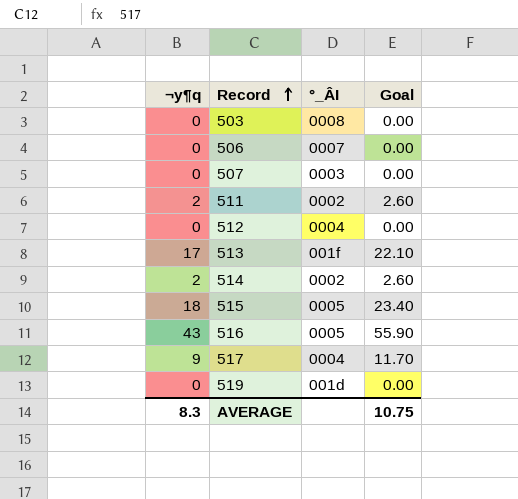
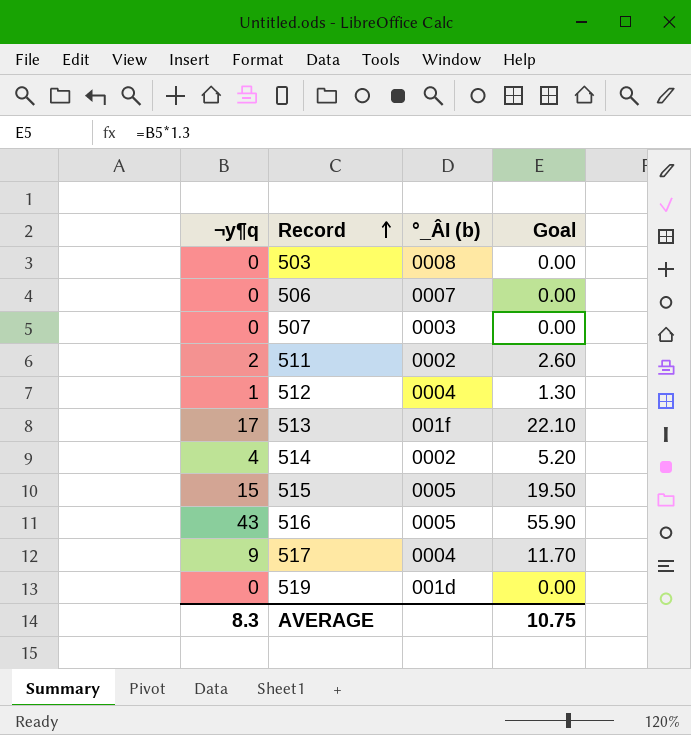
column name: °_ÂI -> °_ÂI (b)
512 | ¬y¶q: 0 -> 1
512 | Goal: 0.00 -> 1.30
514 | ¬y¶q: 2 -> 4
514 | Goal: 2.60 -> 5.20
515 | ¬y¶q: 18 -> 15
515 | Goal: 23.40 -> 19.50

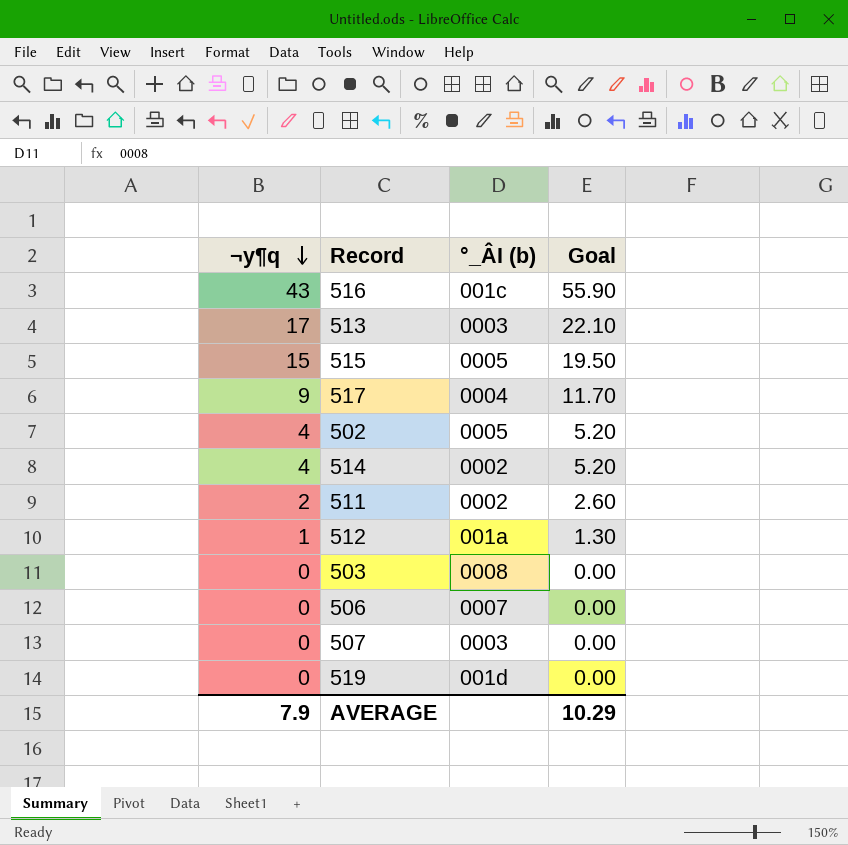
row order: Record ascending -> ¬y¶q descending
516 | °_ÂI (b): 0005 -> 001c
513 | °_ÂI (b): 001f -> 0003
row 502: none -> 4 | 0005 | 5.20
512 | °_ÂI (b): 0004 -> 001a
AVERAGE | ¬y¶q: 8.3 -> 7.9
AVERAGE | Goal: 10.75 -> 10.29

